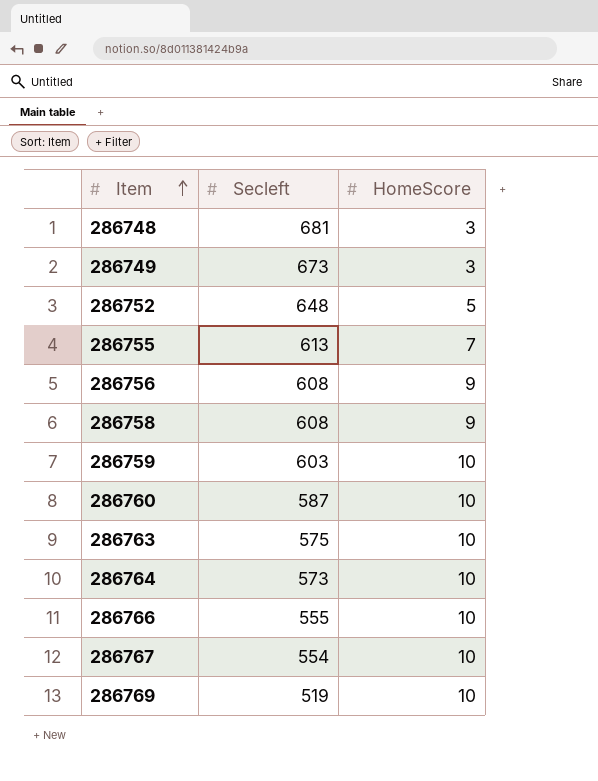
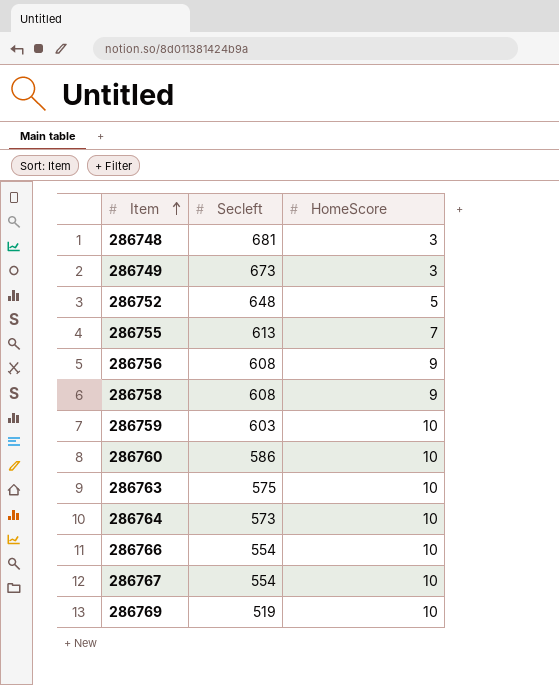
286760 | Secleft: 587 -> 586
286766 | Secleft: 555 -> 554

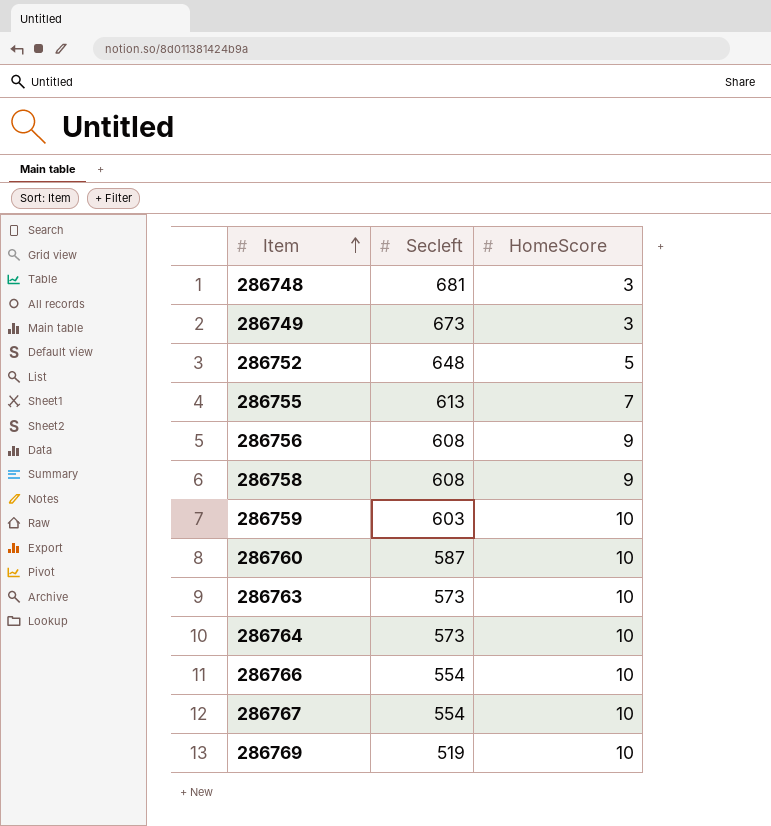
286760 | Secleft: 586 -> 587
286763 | Secleft: 575 -> 573

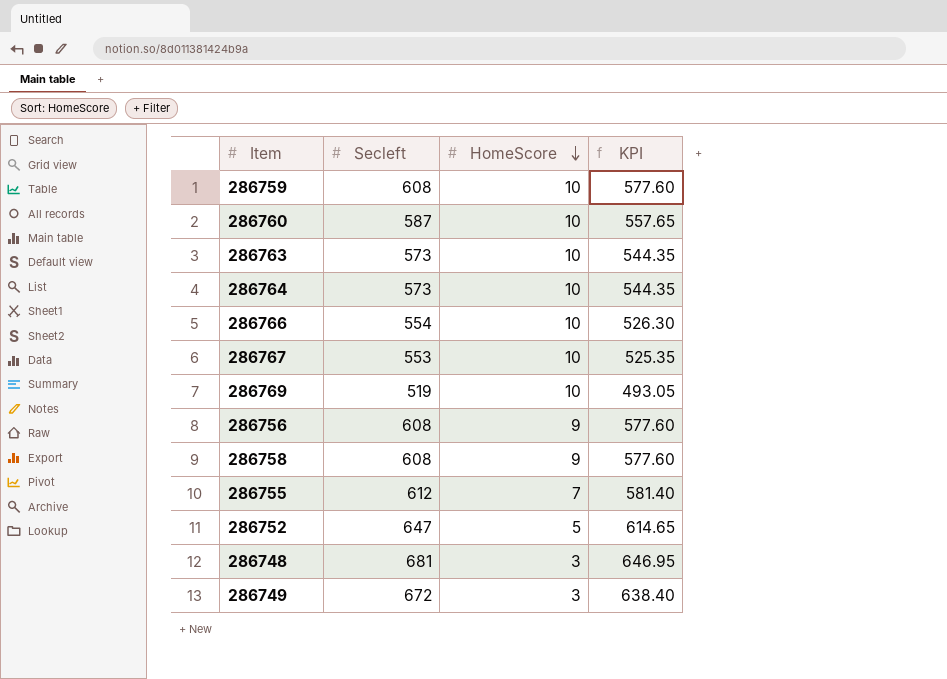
row order: Item ascending -> HomeScore descending
column KPI | formula: none -> [Secleft] * 0.95
286759 | Secleft: 603 -> 608
286767 | Secleft: 554 -> 553
286755 | Secleft: 613 -> 612
286752 | Secleft: 648 -> 647
286749 | Secleft: 673 -> 672

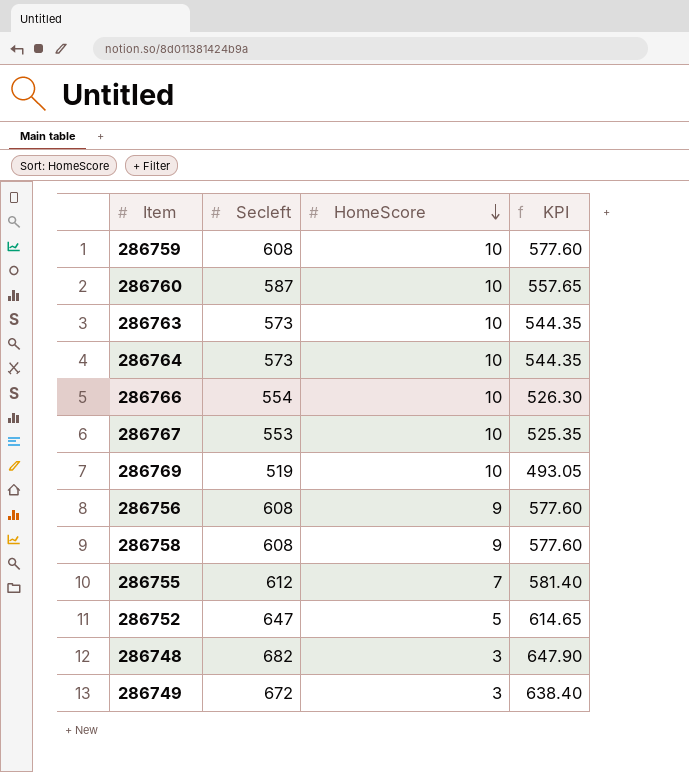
286748 | Secleft: 681 -> 682
286748 | KPI: 646.95 -> 647.90

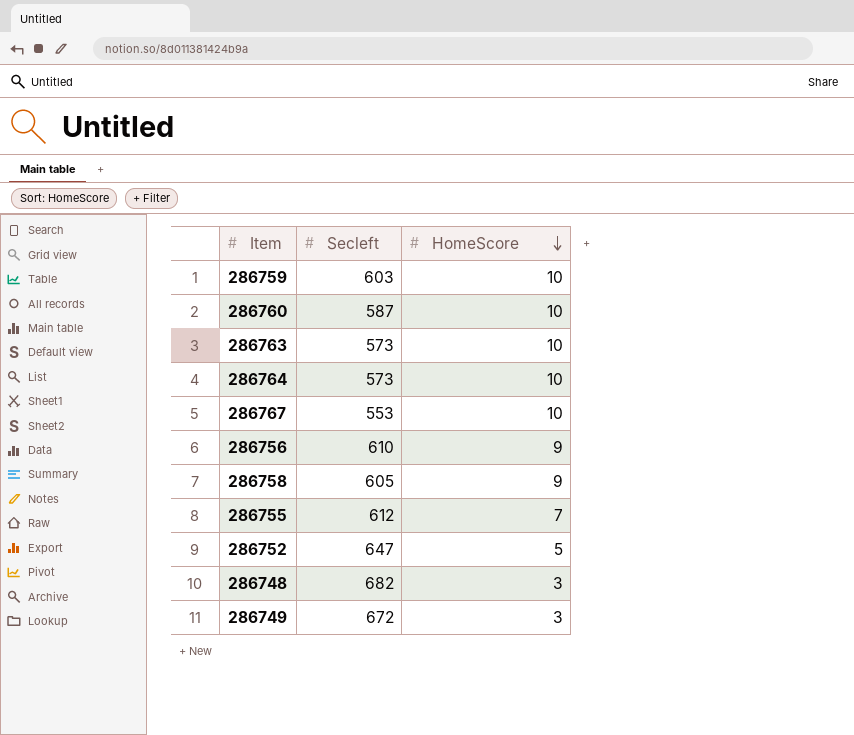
column KPI | formula: [Secleft] * 0.95 -> none
row 286766: 554 | 10 | 526.30 -> none
row 286769: 519 | 10 | 493.05 -> none
286759 | Secleft: 608 -> 603
286756 | Secleft: 608 -> 610
286758 | Secleft: 608 -> 605

